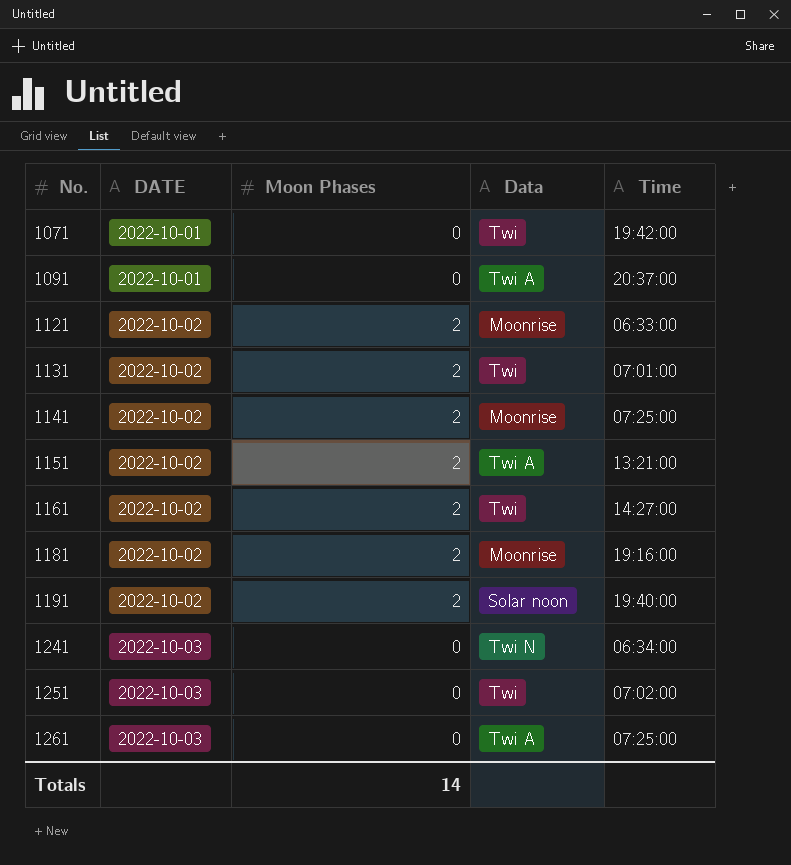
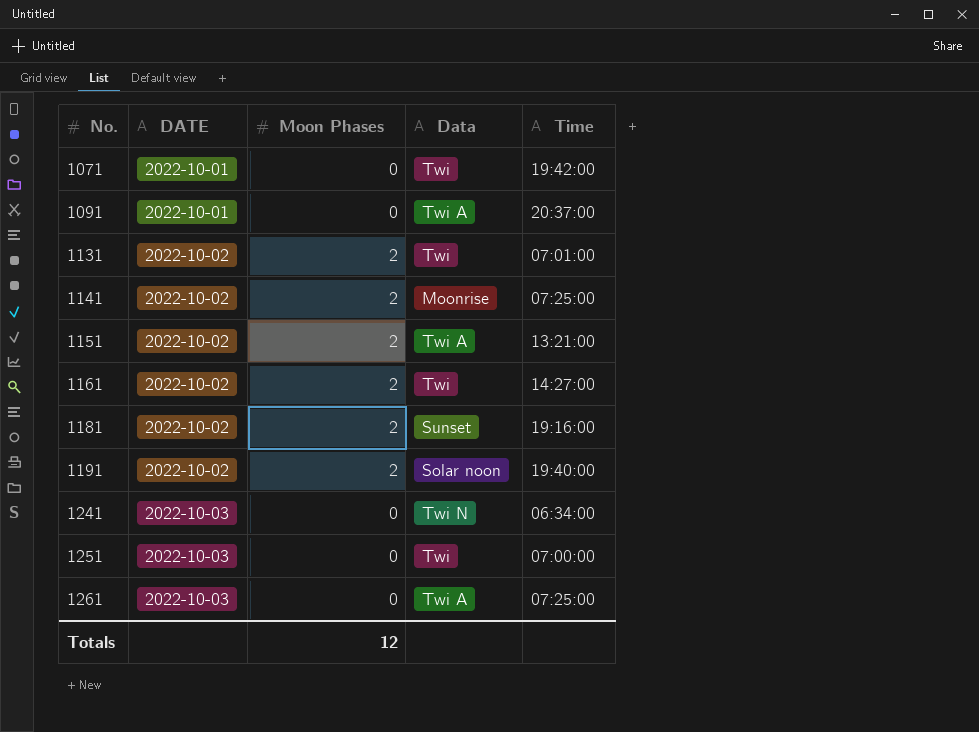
row 1121: 2022-10-02 | 2 | Moonrise | 06:33:00 -> none
1181 | Data: Moonrise -> Sunset
1251 | Time: 07:02:00 -> 07:00:00
Totals | Moon Phases: 14 -> 12

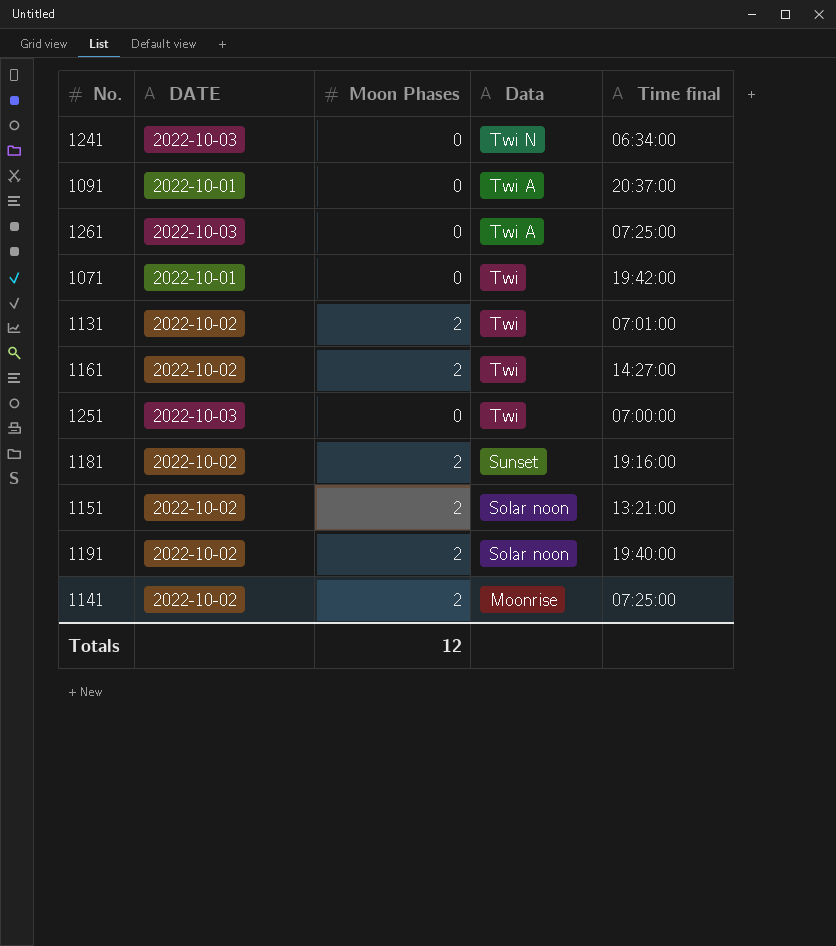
row order: No. ascending -> Data descending
column name: Time -> Time final
1151 | Data: Twi A -> Solar noon

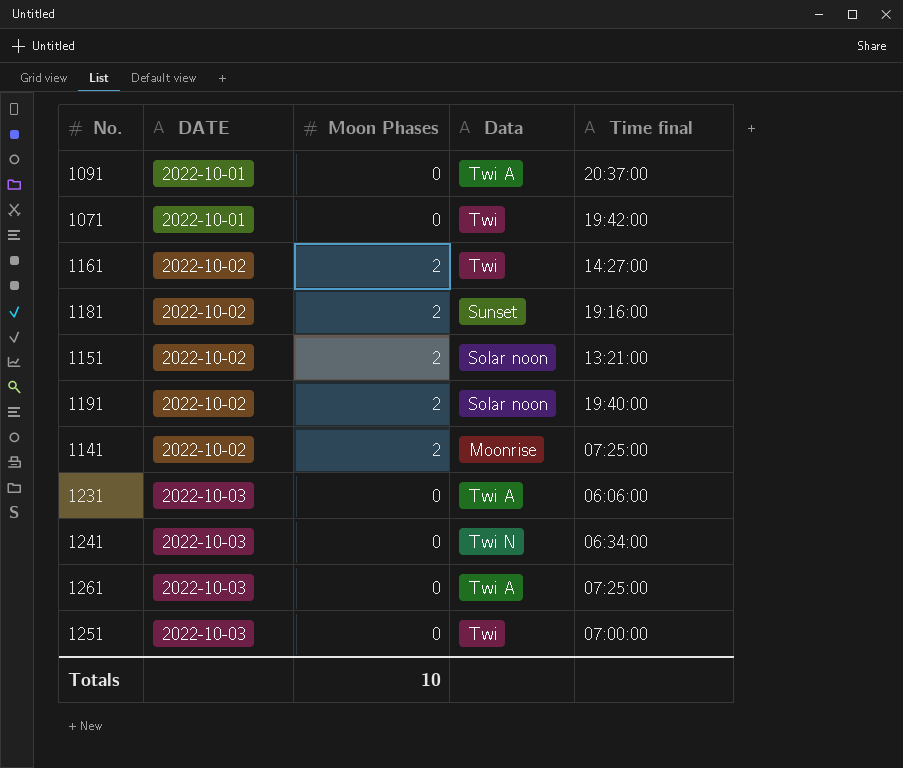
row order: Data descending -> DATE ascending
row 1131: 2022-10-02 | 2 | Twi | 07:01:00 -> none
row 1231: none -> 2022-10-03 | 0 | Twi A | 06:06:00
Totals | Moon Phases: 12 -> 10

